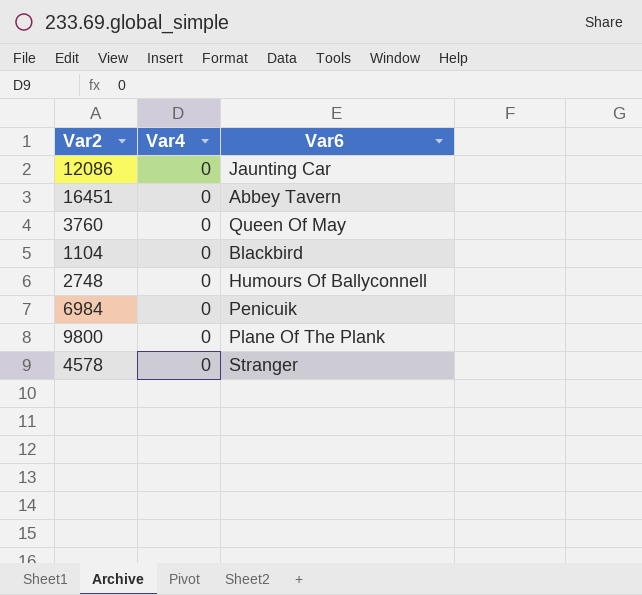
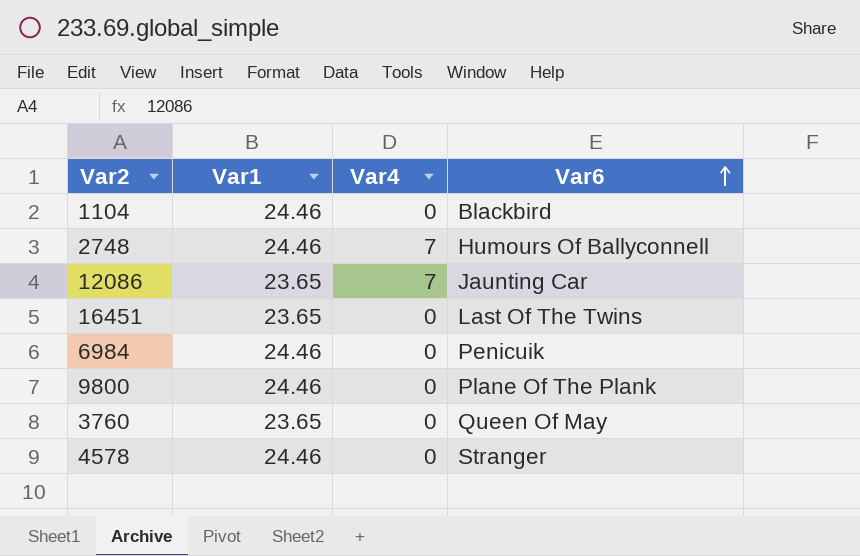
row order: none -> Var6 ascending
column Var1 | position: none -> 2
2748 | Var4: 0 -> 7
12086 | Var4: 0 -> 7
16451 | Var6: Abbey Tavern -> Last Of The Twins

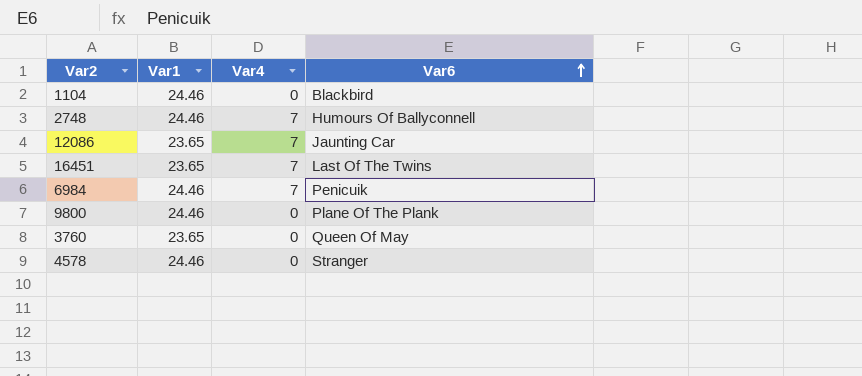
16451 | Var4: 0 -> 7
6984 | Var4: 0 -> 7

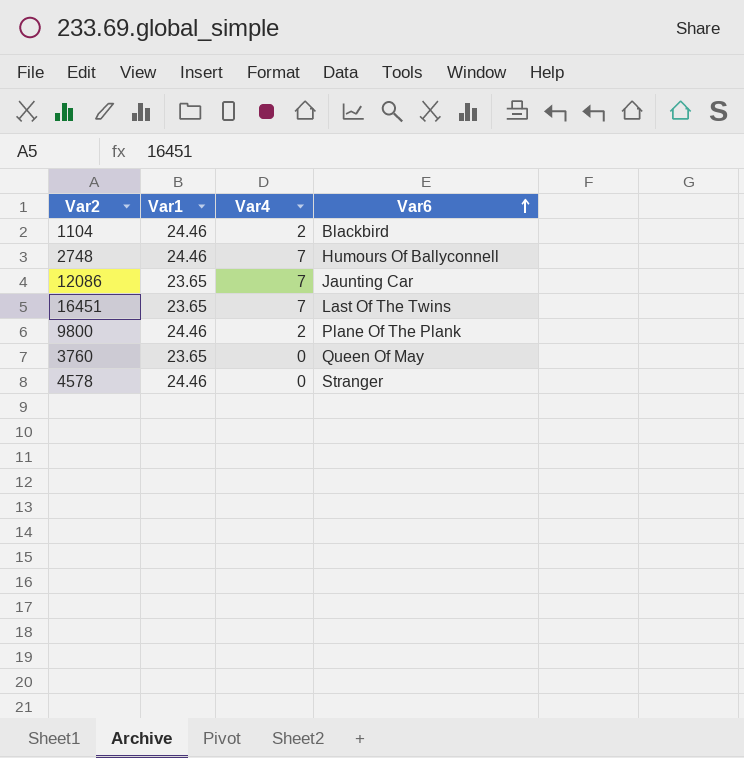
row 6984: 24.46 | 7 | Penicuik -> none
1104 | Var4: 0 -> 2
9800 | Var4: 0 -> 2

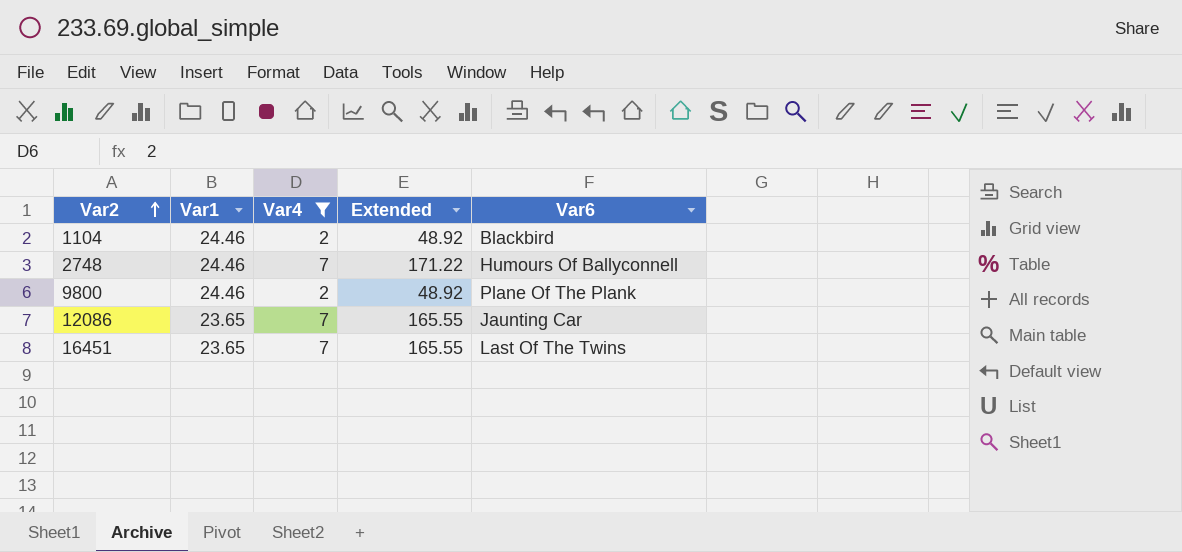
filter: none -> Var4 != 0
row order: Var6 ascending -> Var2 ascending
column Extended | formula: none -> [Var1] * [Var4]

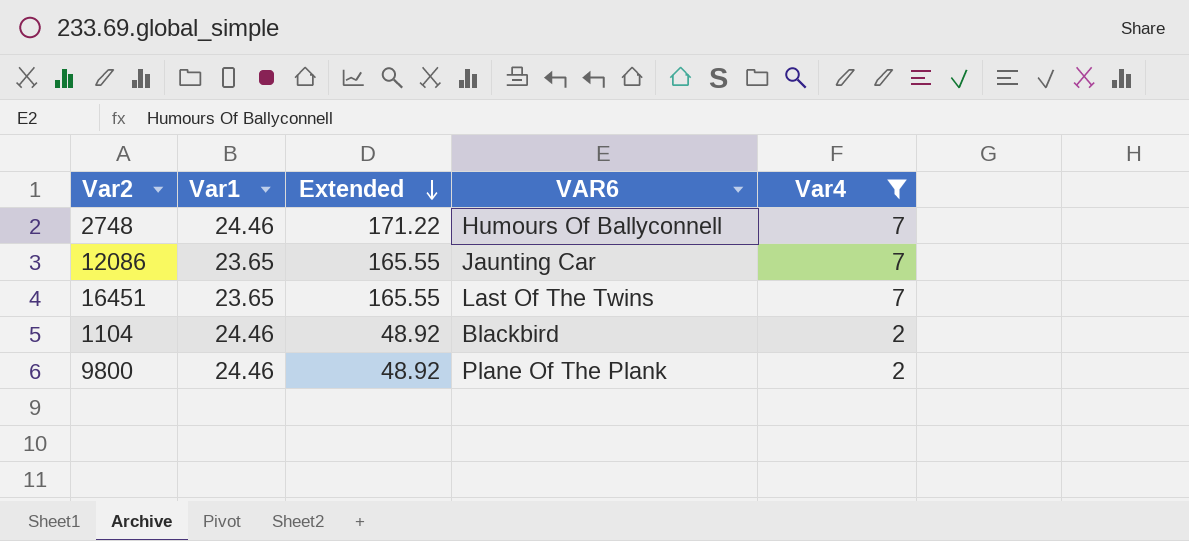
row order: Var2 ascending -> Extended descending
column name: Var6 -> VAR6
column Var4 | position: 3 -> 5

